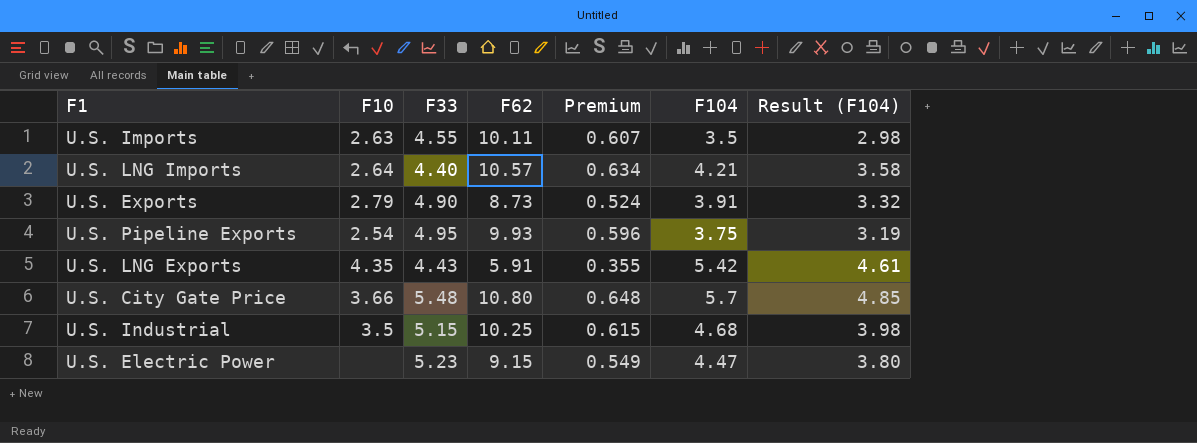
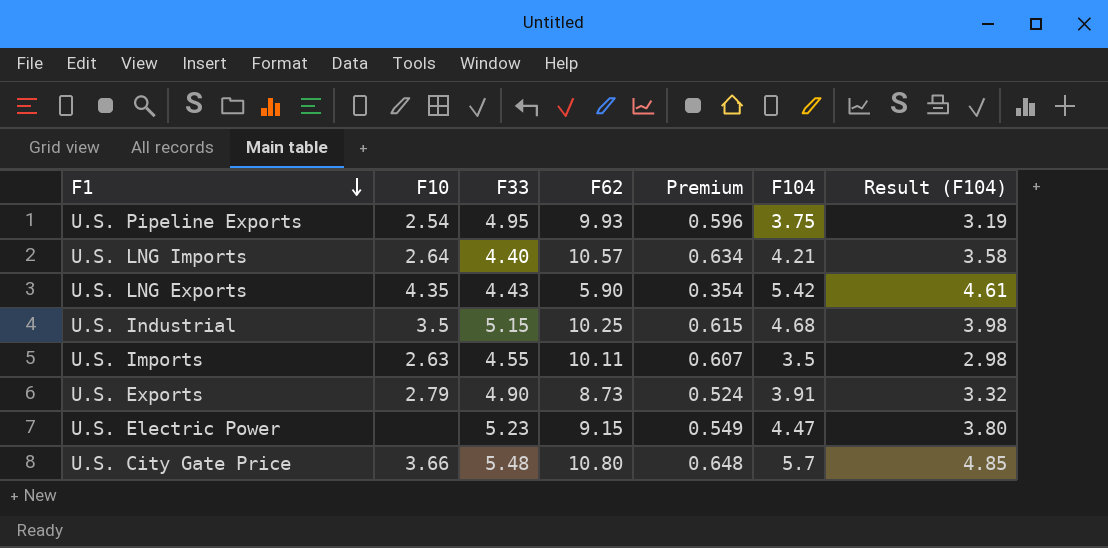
row order: none -> F1 descending
U.S. LNG Exports | F62: 5.91 -> 5.90
U.S. LNG Exports | Premium: 0.355 -> 0.354

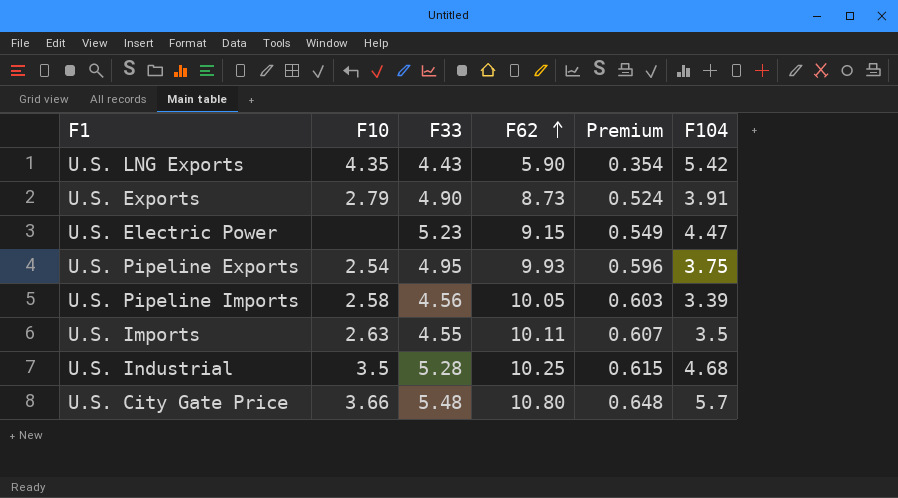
row order: F1 descending -> F62 ascending
column Result (F104) | formula: [F104] * 0.85 -> none
row U.S. LNG Imports: 2.64 | 4.40 | 10.57 | 0.634 | 4.21 | 3.58 -> none
row U.S. Pipeline Imports: none -> 2.58 | 4.56 | 10.05 | 0.603 | 3.39
U.S. Industrial | F33: 5.15 -> 5.28

